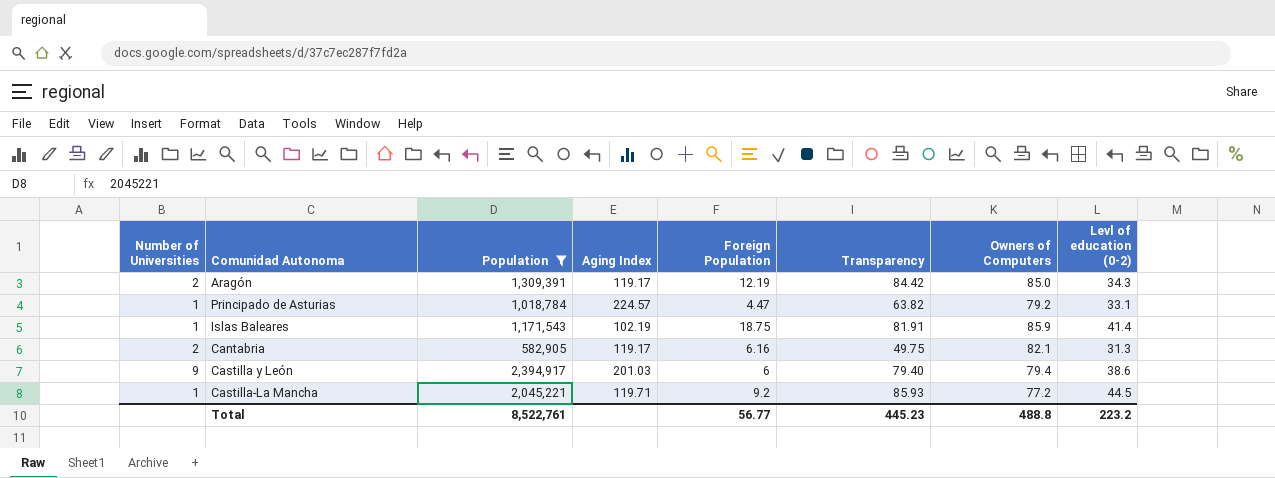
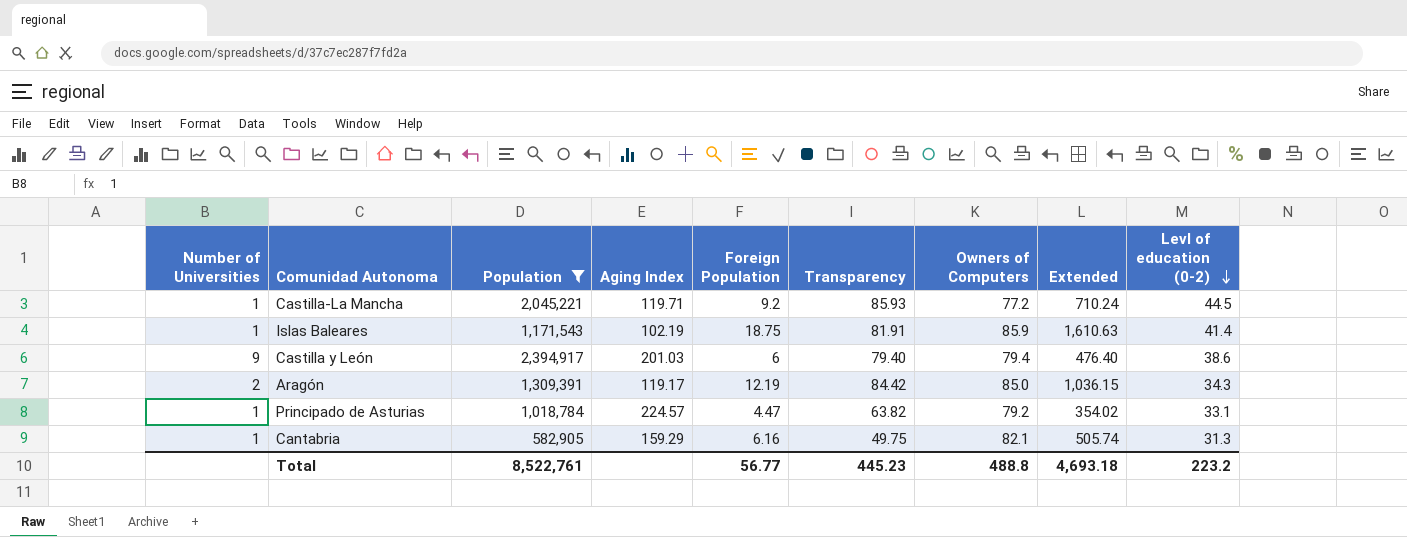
row order: none -> Levl of education (0-2) descending
column Extended | formula: none -> [Foreign Population] * [Owners of Computers]
Cantabria | Number of Universities: 2 -> 1
Cantabria | Aging Index: 119.17 -> 159.29

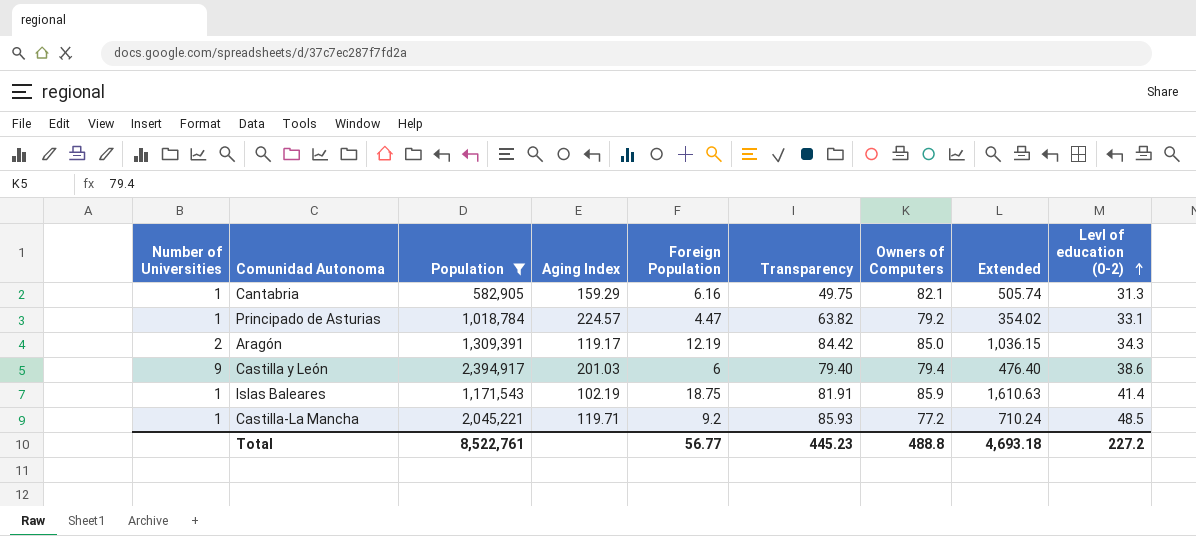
row order: Levl of education (0-2) descending -> Levl of education (0-2) ascending
Castilla-La Mancha | Levl of education (0-2): 44.5 -> 48.5
Total | Levl of education (0-2): 223.2 -> 227.2

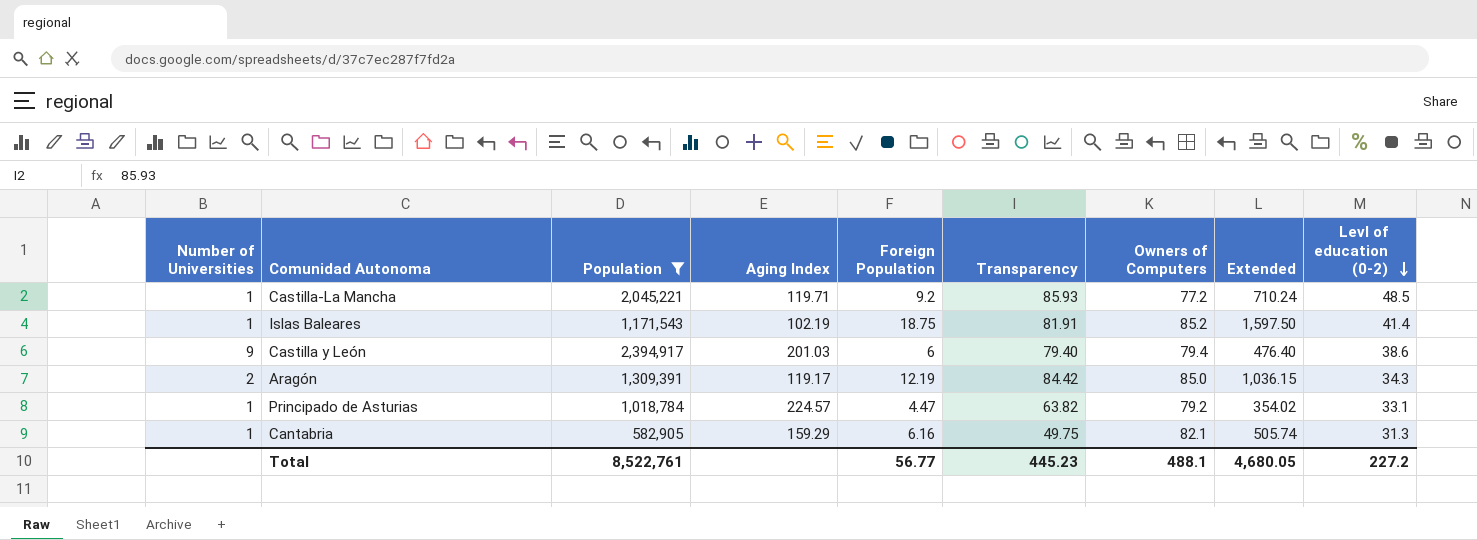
row order: Levl of education (0-2) ascending -> Levl of education (0-2) descending
Islas Baleares | Owners of Computers: 85.9 -> 85.2
Islas Baleares | Extended: 1,610.63 -> 1,597.50
Total | Owners of Computers: 488.8 -> 488.1
Total | Extended: 4,693.18 -> 4,680.05

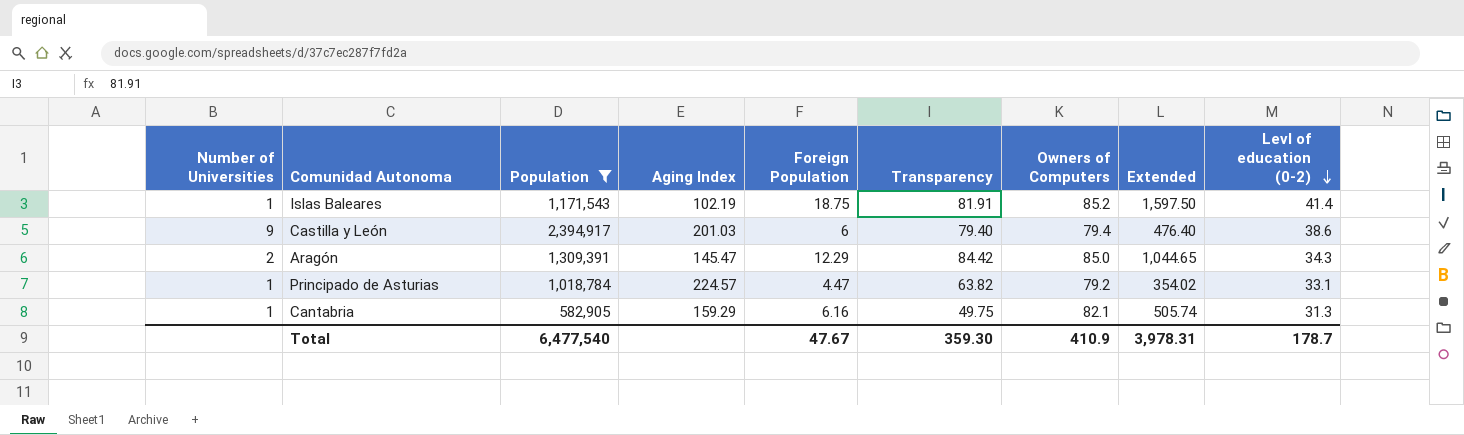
row Castilla-La Mancha: 1 | 2,045,221 | 119.71 | 9.2 | 85.93 | 77.2 | 710.24 | 48.5 -> none
Aragón | Aging Index: 119.17 -> 145.47
Aragón | Foreign Population: 12.19 -> 12.29
Aragón | Extended: 1,036.15 -> 1,044.65
Total | Population: 8,522,761 -> 6,477,540
Total | Foreign Population: 56.77 -> 47.67
Total | Transparency: 445.23 -> 359.30
Total | Owners of Computers: 488.1 -> 410.9
Total | Extended: 4,680.05 -> 3,978.31
Total | Levl of education (0-2): 227.2 -> 178.7

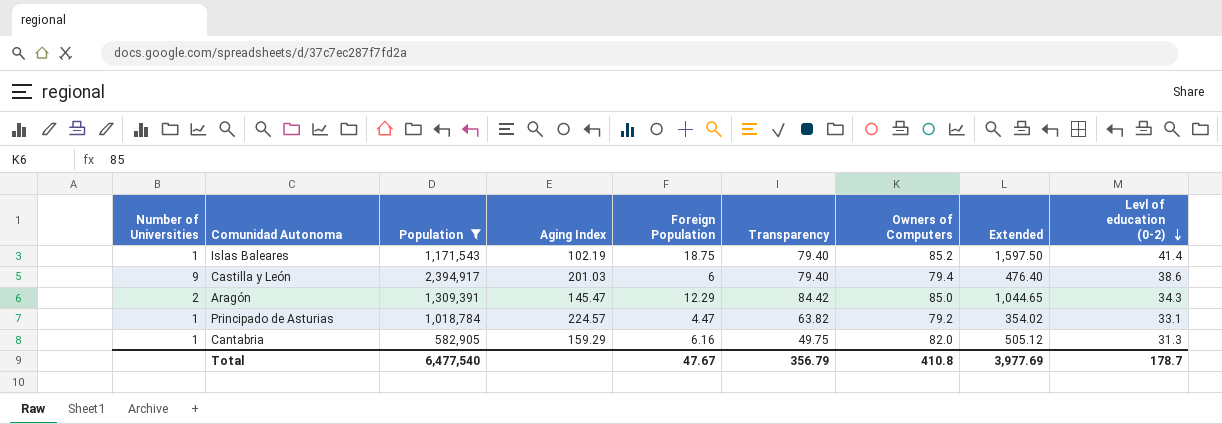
Islas Baleares | Transparency: 81.91 -> 79.40
Cantabria | Owners of Computers: 82.1 -> 82.0
Cantabria | Extended: 505.74 -> 505.12
Total | Transparency: 359.30 -> 356.79
Total | Owners of Computers: 410.9 -> 410.8
Total | Extended: 3,978.31 -> 3,977.69

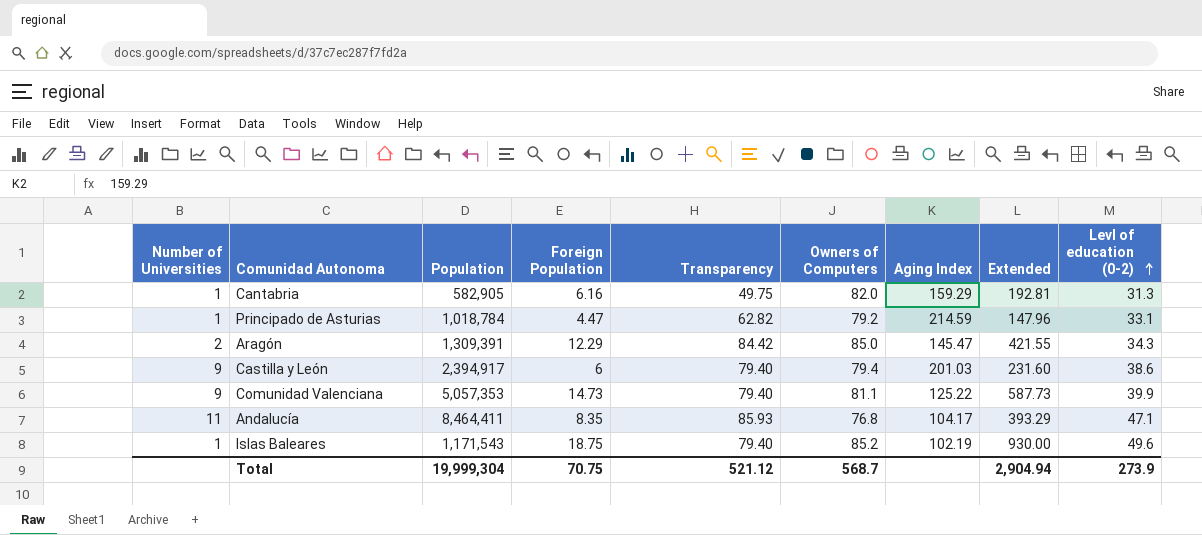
filter: Population <= 2,394,917 -> none
row order: Levl of education (0-2) descending -> Levl of education (0-2) ascending
column Aging Index | position: 4 -> 7
column Extended | formula: [Foreign Population] * [Owners of Computers] -> [Foreign Population] * [Levl of education (0-2)]
Principado de Asturias | Transparency: 63.82 -> 62.82
Principado de Asturias | Aging Index: 224.57 -> 214.59
Islas Baleares | Levl of education (0-2): 41.4 -> 49.6
Total | Population: 6,477,540 -> 19,999,304
Total | Foreign Population: 47.67 -> 70.75
Total | Transparency: 356.79 -> 521.12
Total | Owners of Computers: 410.8 -> 568.7
Total | Extended: 3,977.69 -> 2,904.94
Total | Levl of education (0-2): 178.7 -> 273.9

